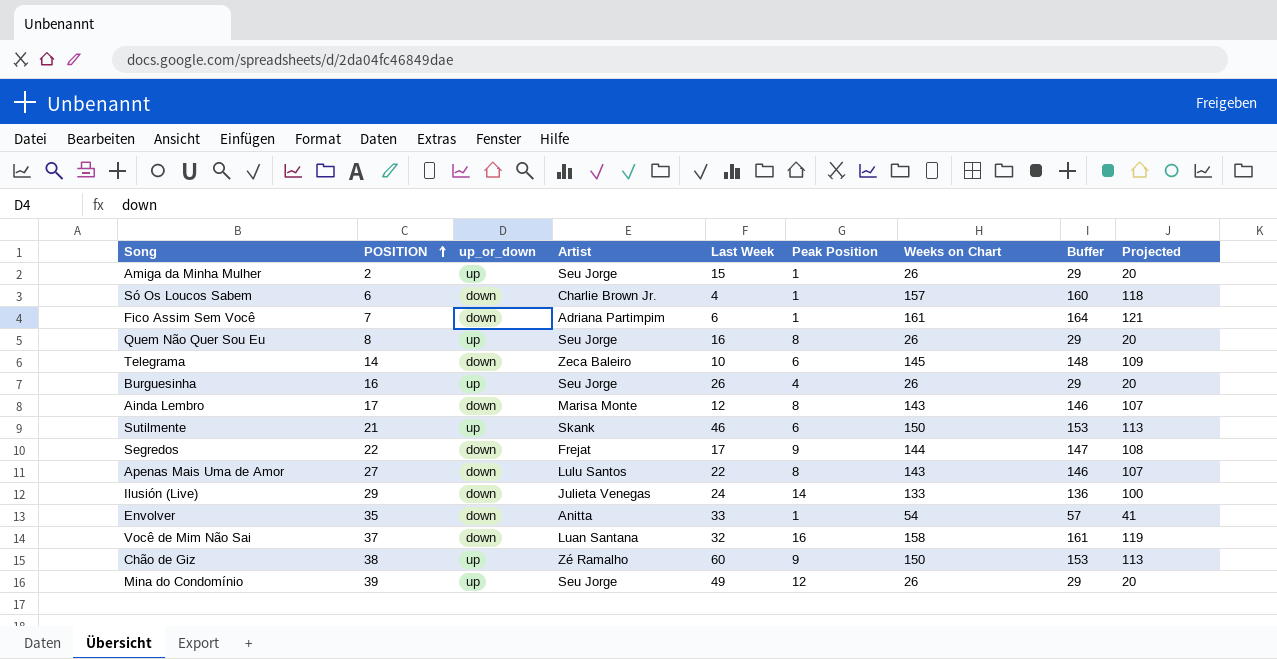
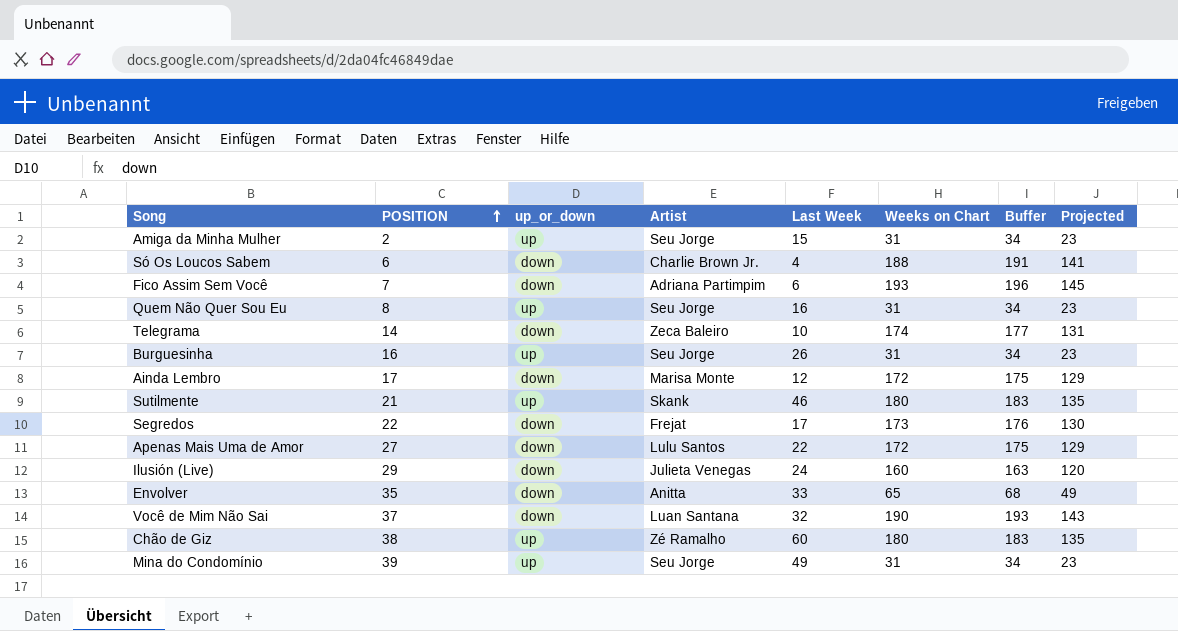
column Peak Position | position: 6 -> none
Amiga da Minha Mulher | Weeks on Chart: 26 -> 31
Amiga da Minha Mulher | Buffer: 29 -> 34
Amiga da Minha Mulher | Projected: 20 -> 23
Só Os Loucos Sabem | Weeks on Chart: 157 -> 188
Só Os Loucos Sabem | Buffer: 160 -> 191
Só Os Loucos Sabem | Projected: 118 -> 141
Fico Assim Sem Você | Weeks on Chart: 161 -> 193
Fico Assim Sem Você | Buffer: 164 -> 196
Fico Assim Sem Você | Projected: 121 -> 145
Quem Não Quer Sou Eu | Weeks on Chart: 26 -> 31
Quem Não Quer Sou Eu | Buffer: 29 -> 34
Quem Não Quer Sou Eu | Projected: 20 -> 23
Telegrama | Weeks on Chart: 145 -> 174
Telegrama | Buffer: 148 -> 177
Telegrama | Projected: 109 -> 131
Burguesinha | Weeks on Chart: 26 -> 31
Burguesinha | Buffer: 29 -> 34
Burguesinha | Projected: 20 -> 23
Ainda Lembro | Weeks on Chart: 143 -> 172
Ainda Lembro | Buffer: 146 -> 175
Ainda Lembro | Projected: 107 -> 129
Sutilmente | Weeks on Chart: 150 -> 180
Sutilmente | Buffer: 153 -> 183
Sutilmente | Projected: 113 -> 135
Segredos | Weeks on Chart: 144 -> 173
Segredos | Buffer: 147 -> 176
Segredos | Projected: 108 -> 130
Apenas Mais Uma de Amor | Weeks on Chart: 143 -> 172
Apenas Mais Uma de Amor | Buffer: 146 -> 175
Apenas Mais Uma de Amor | Projected: 107 -> 129
Ilusión (Live) | Weeks on Chart: 133 -> 160
Ilusión (Live) | Buffer: 136 -> 163
Ilusión (Live) | Projected: 100 -> 120
Envolver | Weeks on Chart: 54 -> 65
Envolver | Buffer: 57 -> 68
Envolver | Projected: 41 -> 49
Você de Mim Não Sai | Weeks on Chart: 158 -> 190
Você de Mim Não Sai | Buffer: 161 -> 193
Você de Mim Não Sai | Projected: 119 -> 143
Chão de Giz | Weeks on Chart: 150 -> 180
Chão de Giz | Buffer: 153 -> 183
Chão de Giz | Projected: 113 -> 135
Mina do Condomínio | Weeks on Chart: 26 -> 31
Mina do Condomínio | Buffer: 29 -> 34
Mina do Condomínio | Projected: 20 -> 23

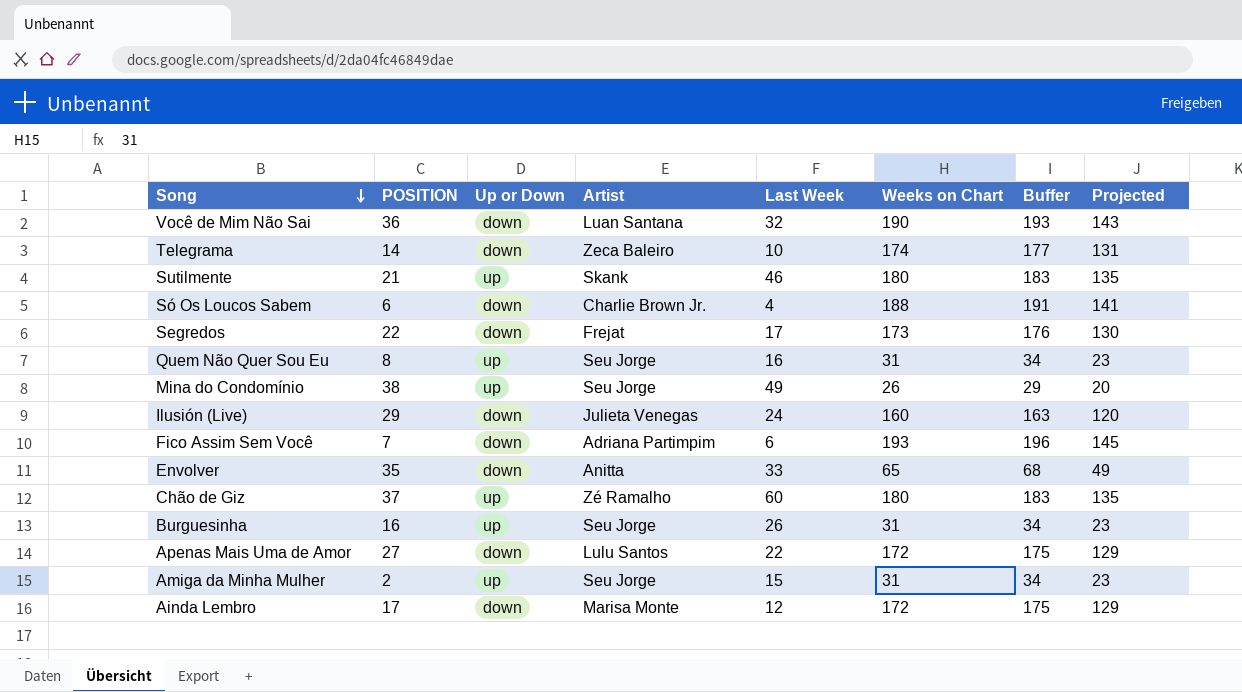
row order: POSITION ascending -> Song descending
column name: up_or_down -> Up or Down
Você de Mim Não Sai | POSITION: 37 -> 36
Mina do Condomínio | POSITION: 39 -> 38
Mina do Condomínio | Weeks on Chart: 31 -> 26
Mina do Condomínio | Buffer: 34 -> 29
Mina do Condomínio | Projected: 23 -> 20
Chão de Giz | POSITION: 38 -> 37

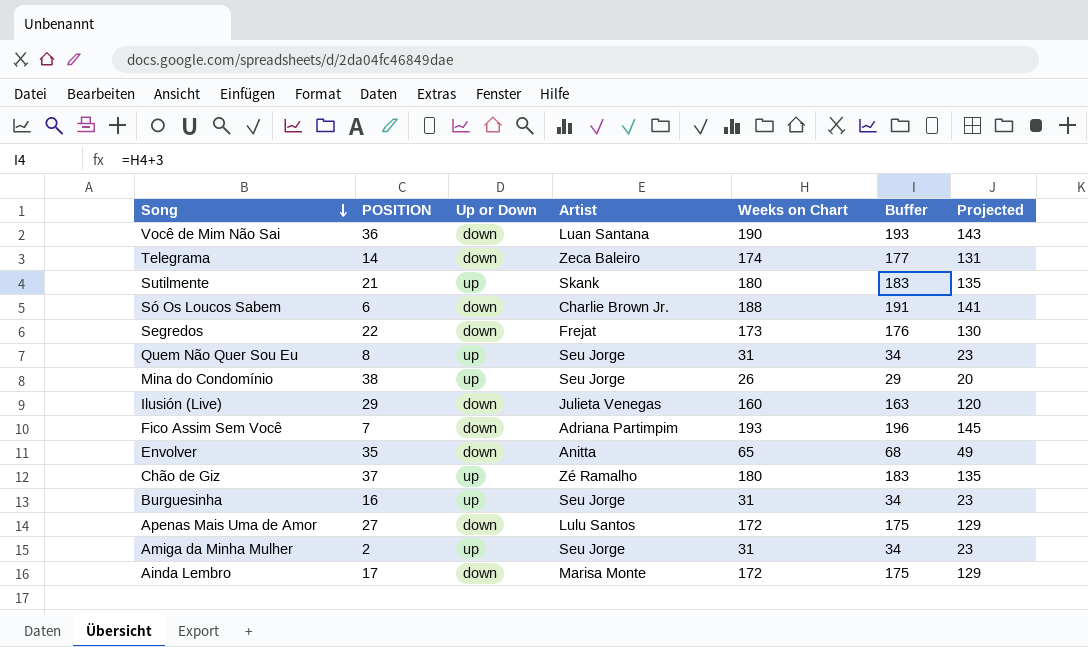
column Last Week | position: 5 -> none

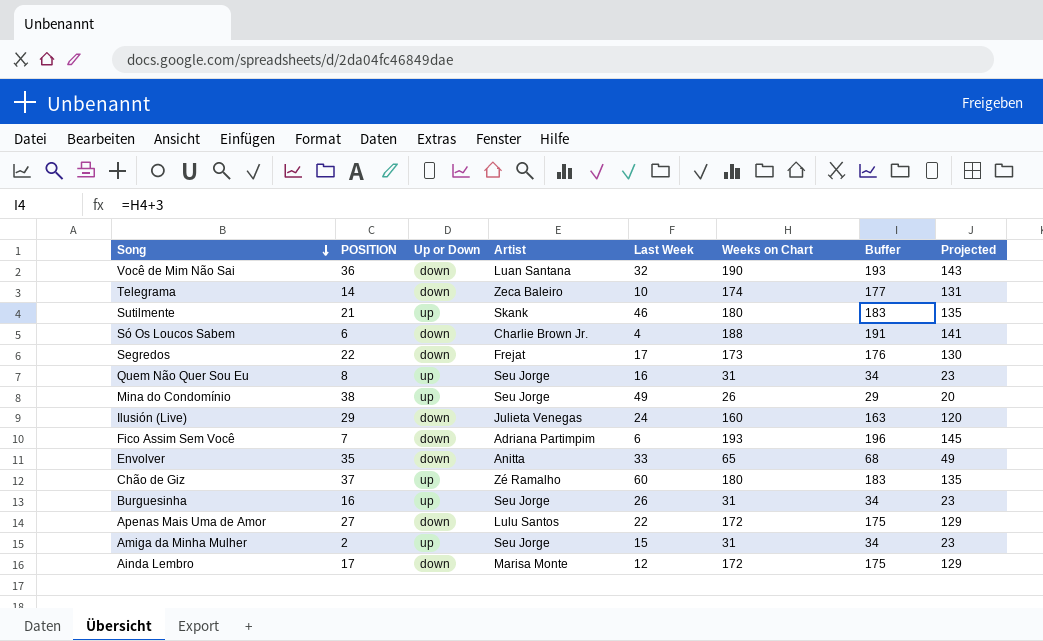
column Last Week | position: none -> 5

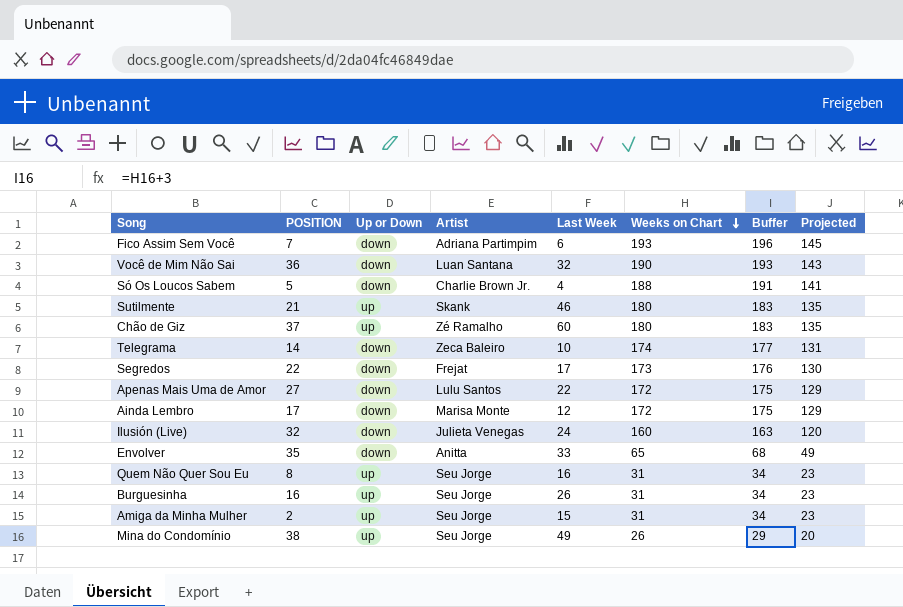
row order: Song descending -> Weeks on Chart descending
Só Os Loucos Sabem | POSITION: 6 -> 5
Ilusión (Live) | POSITION: 29 -> 32

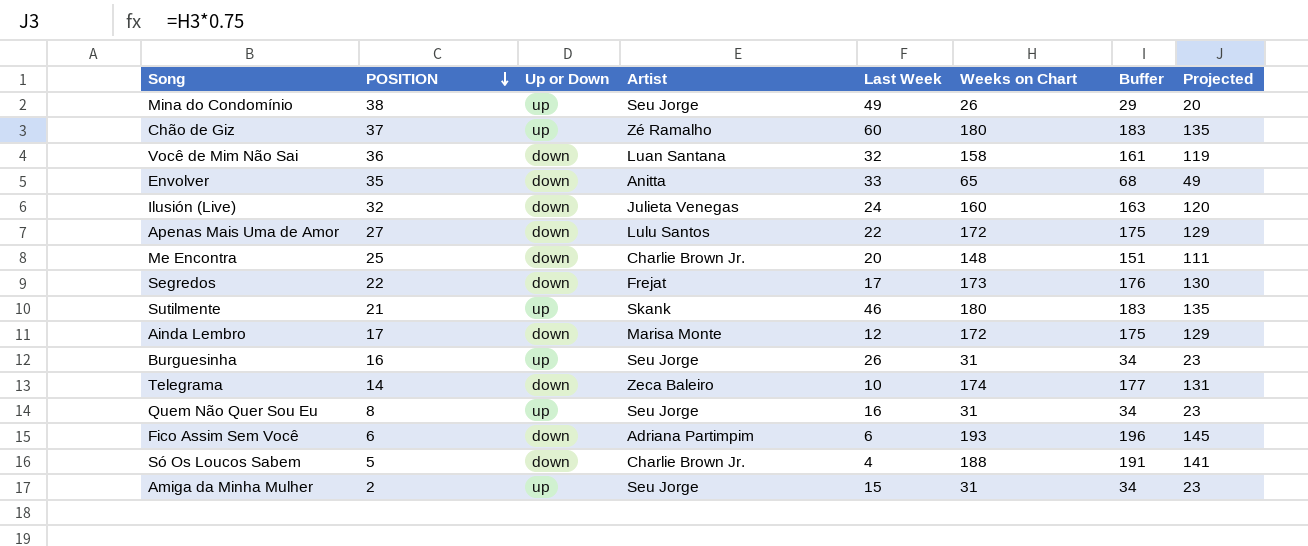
row order: Weeks on Chart descending -> POSITION descending
Você de Mim Não Sai | Weeks on Chart: 190 -> 158
Você de Mim Não Sai | Buffer: 193 -> 161
Você de Mim Não Sai | Projected: 143 -> 119
row Me Encontra: none -> 25 | down | Charlie Brown Jr. | 20 | 148 | 151 | 111
Fico Assim Sem Você | POSITION: 7 -> 6

